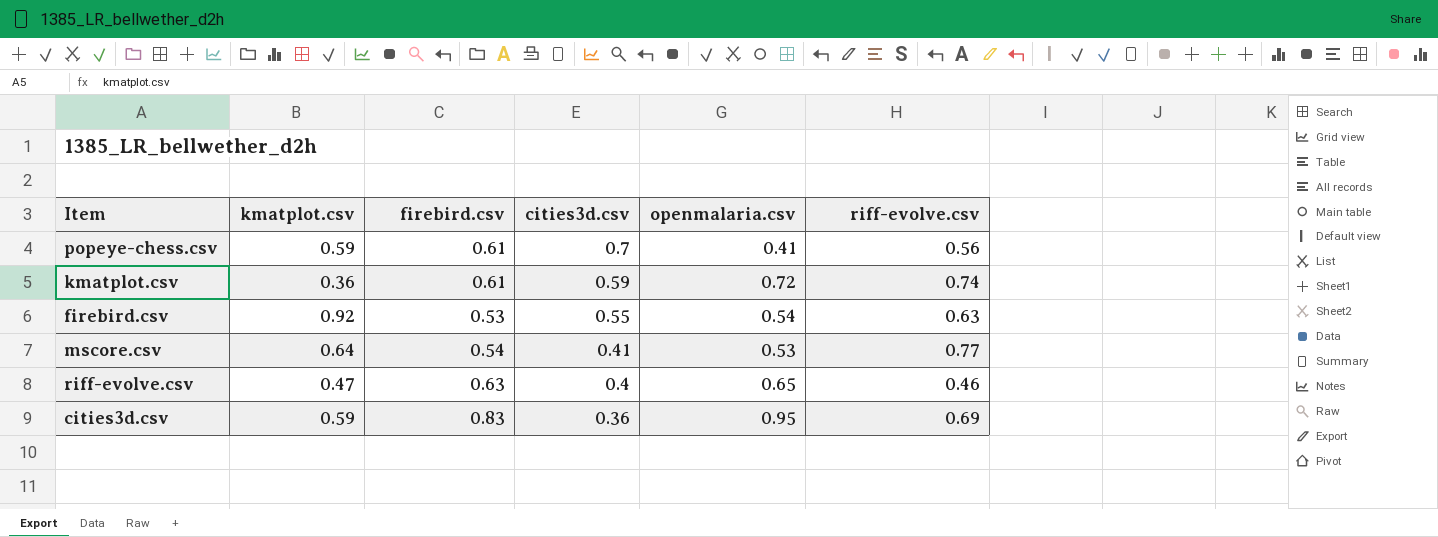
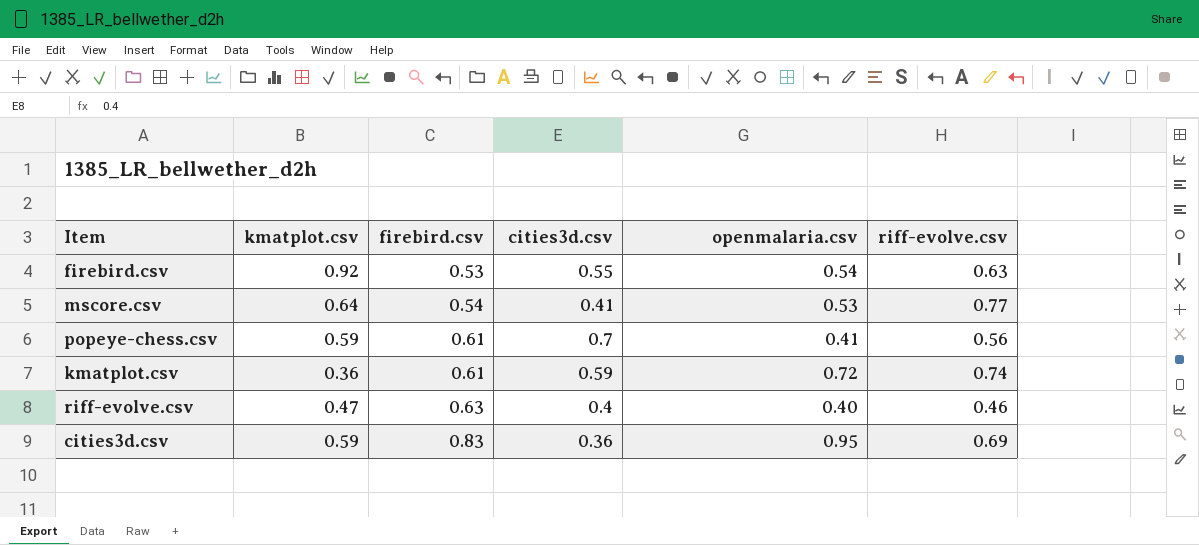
row order: cities3d.csv descending -> firebird.csv ascending
riff-evolve.csv | openmalaria.csv: 0.65 -> 0.40

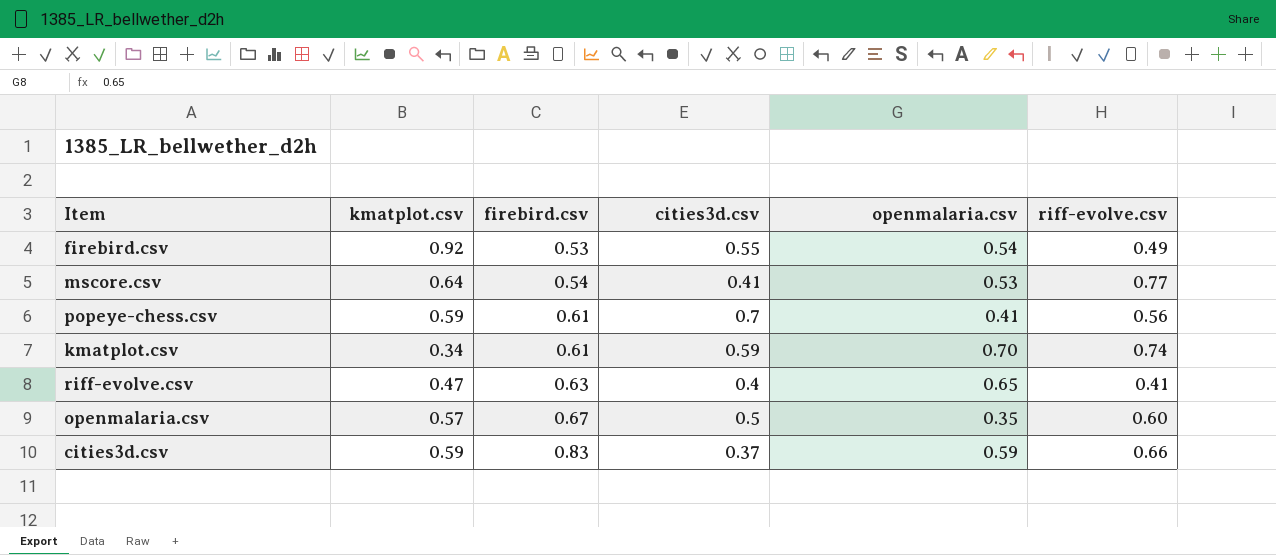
firebird.csv | riff-evolve.csv: 0.63 -> 0.49
kmatplot.csv | kmatplot.csv: 0.36 -> 0.34
kmatplot.csv | openmalaria.csv: 0.72 -> 0.70
riff-evolve.csv | openmalaria.csv: 0.40 -> 0.65
riff-evolve.csv | riff-evolve.csv: 0.46 -> 0.41
row openmalaria.csv: none -> 0.57 | 0.67 | 0.5 | 0.35 | 0.60
cities3d.csv | cities3d.csv: 0.36 -> 0.37
cities3d.csv | openmalaria.csv: 0.95 -> 0.59
cities3d.csv | riff-evolve.csv: 0.69 -> 0.66

